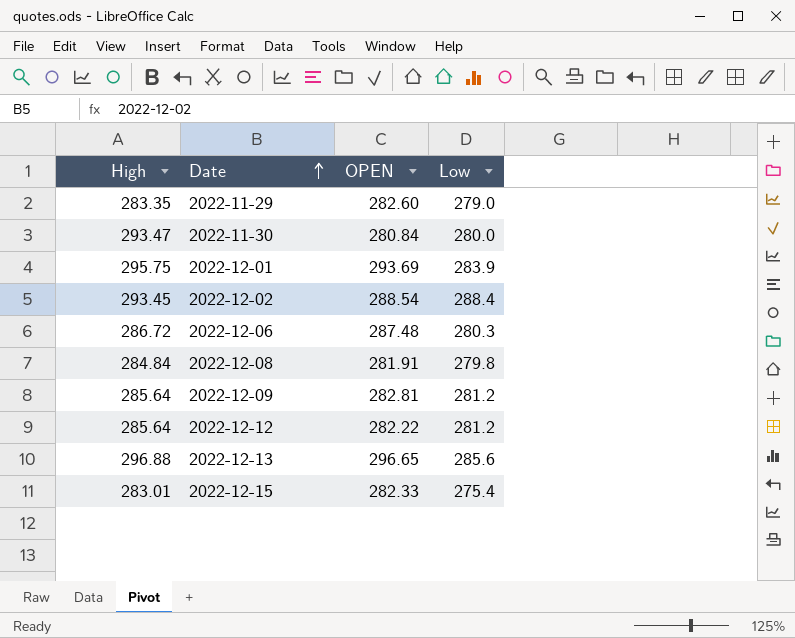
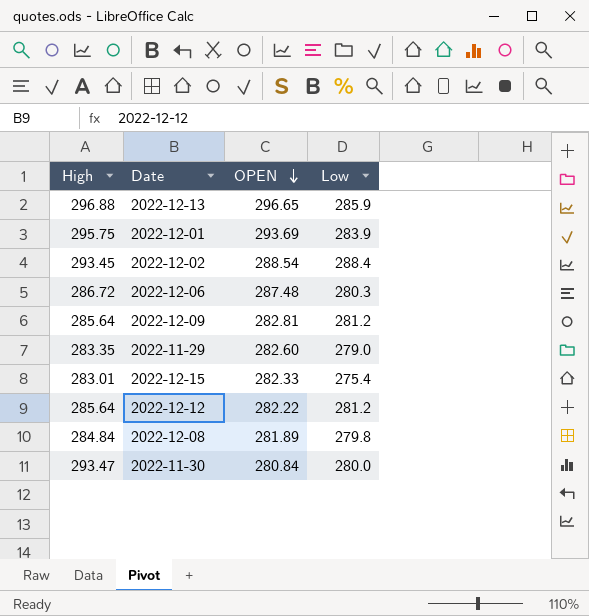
row order: Date ascending -> OPEN descending
2022-12-13 | Low: 285.6 -> 285.9
2022-12-08 | OPEN: 281.91 -> 281.89

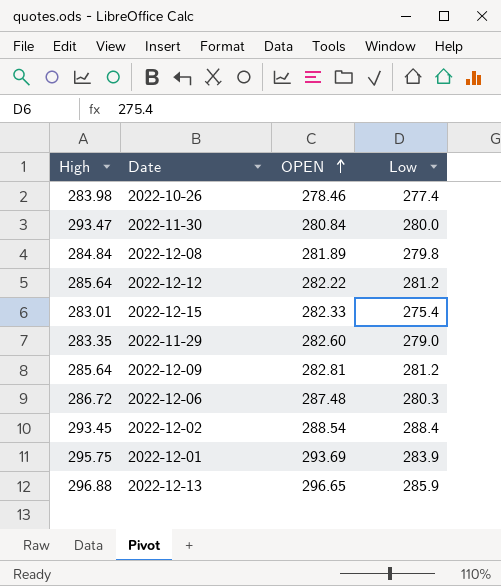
row order: OPEN descending -> OPEN ascending
row 2022-10-26: none -> 283.98 | 278.46 | 277.4

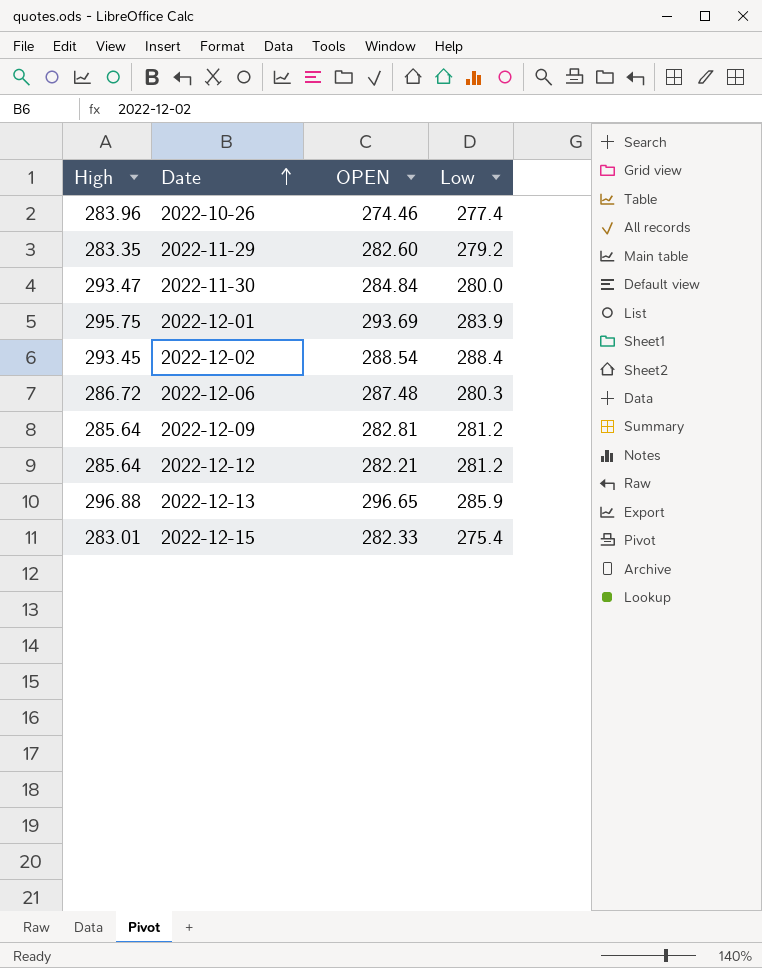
row order: OPEN ascending -> Date ascending
row 2022-12-08: 284.84 | 281.89 | 279.8 -> none
2022-10-26 | High: 283.98 -> 283.96
2022-10-26 | OPEN: 278.46 -> 274.46
2022-11-29 | Low: 279.0 -> 279.2
2022-11-30 | OPEN: 280.84 -> 284.84
2022-12-12 | OPEN: 282.22 -> 282.21

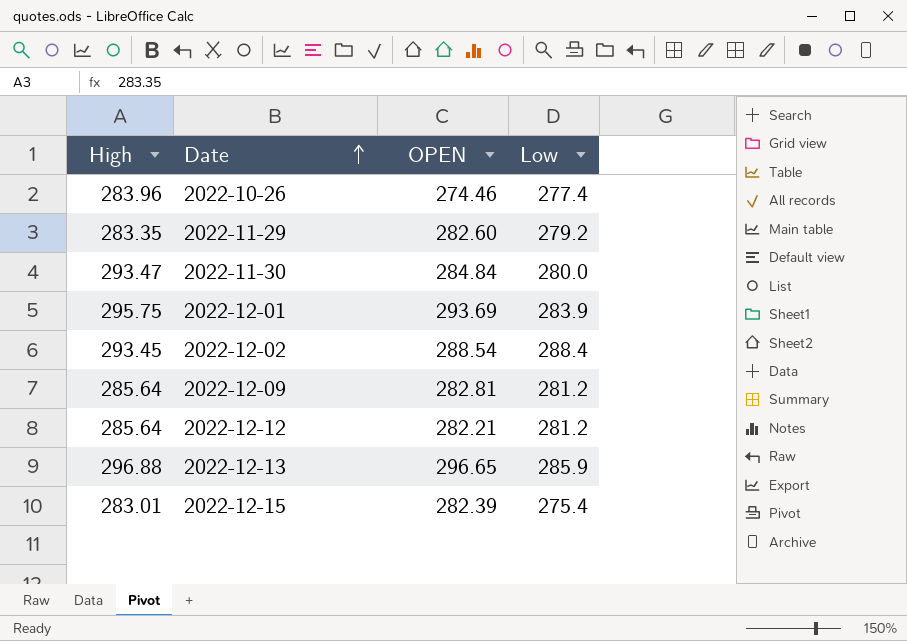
row 2022-12-06: 286.72 | 287.48 | 280.3 -> none
2022-12-15 | OPEN: 282.33 -> 282.39

